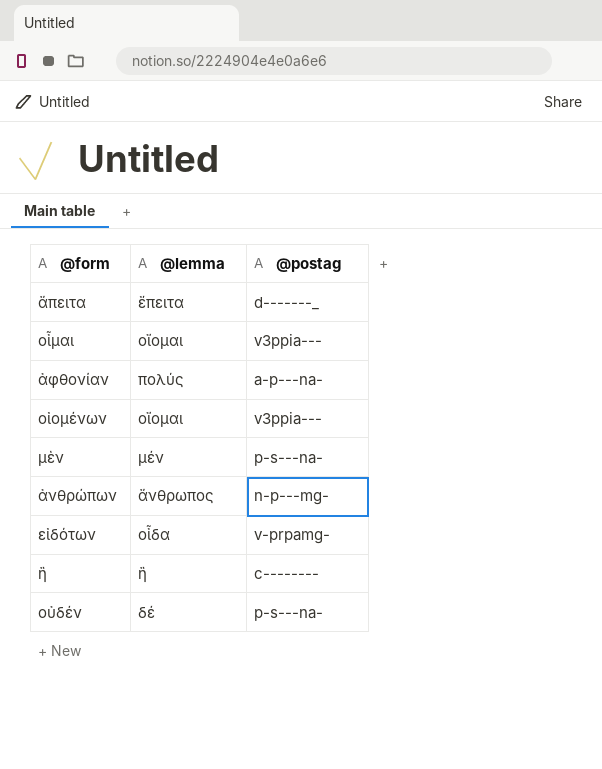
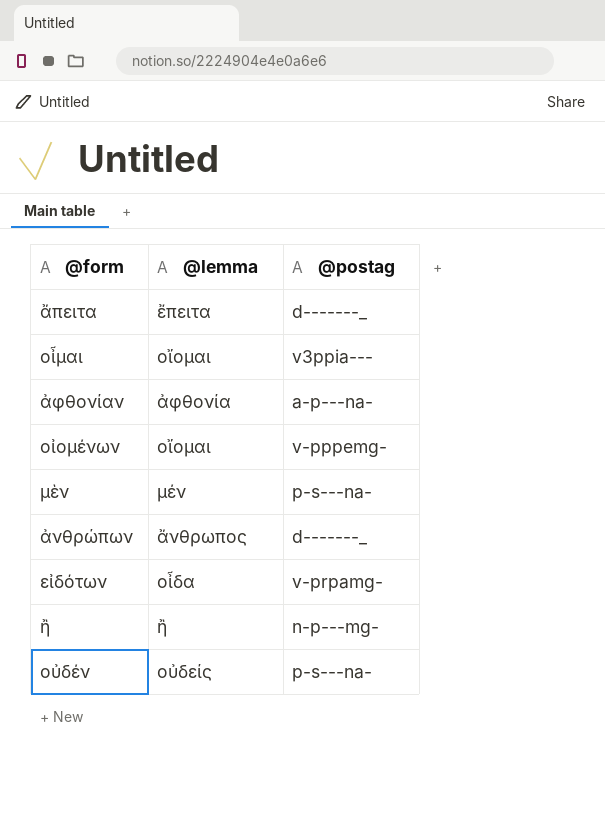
ἀφθονίαν | @lemma: πολύς -> ἀφθονία
οἰομένων | @postag: v3ppia--- -> v-pppemg-
ἀνθρώπων | @postag: n-p---mg- -> d-------_
ἢ | @postag: c-------- -> n-p---mg-
οὐδέν | @lemma: δέ -> οὐδείς

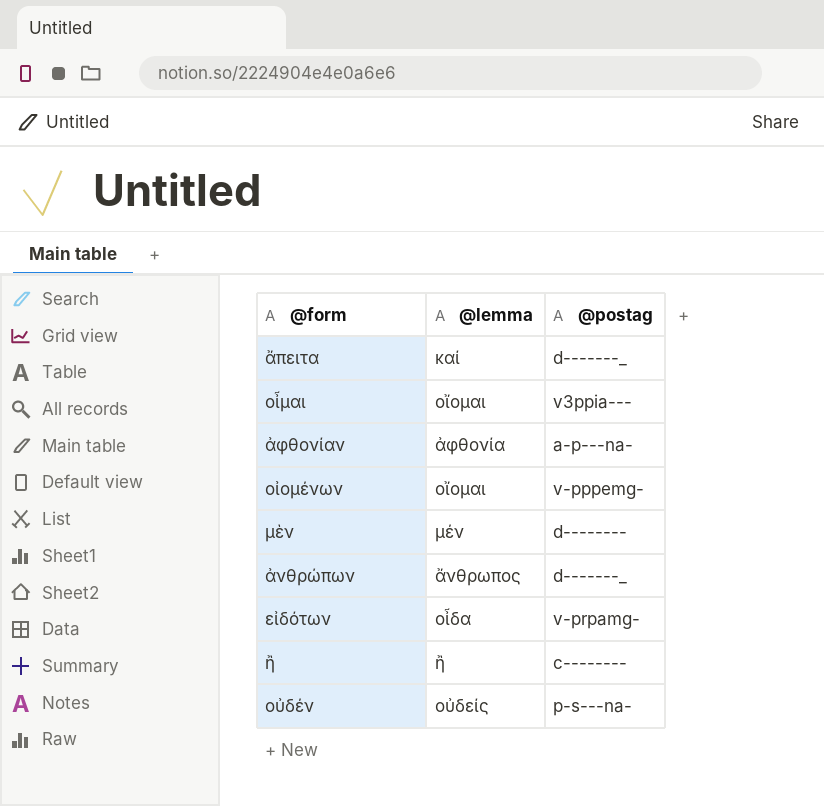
ἄπειτα | @lemma: ἔπειτα -> καί
μὲν | @postag: p-s---na- -> d--------
ἢ | @postag: n-p---mg- -> c--------

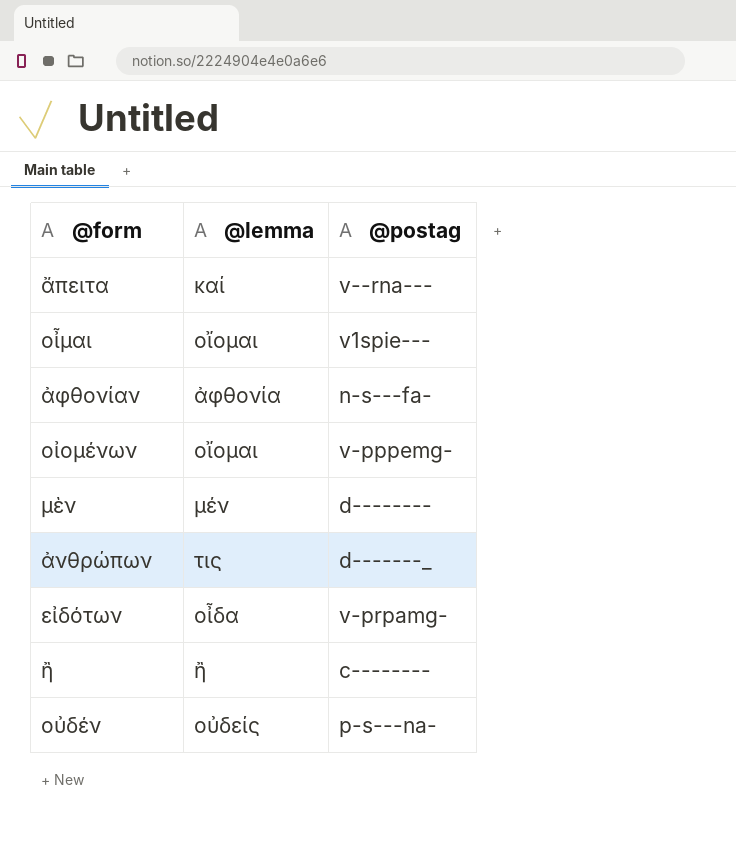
ἄπειτα | @postag: d-------_ -> v--rna---
οἶμαι | @postag: v3ppia--- -> v1spie---
ἀφθονίαν | @postag: a-p---na- -> n-s---fa-
ἀνθρώπων | @lemma: ἄνθρωπος -> τις

